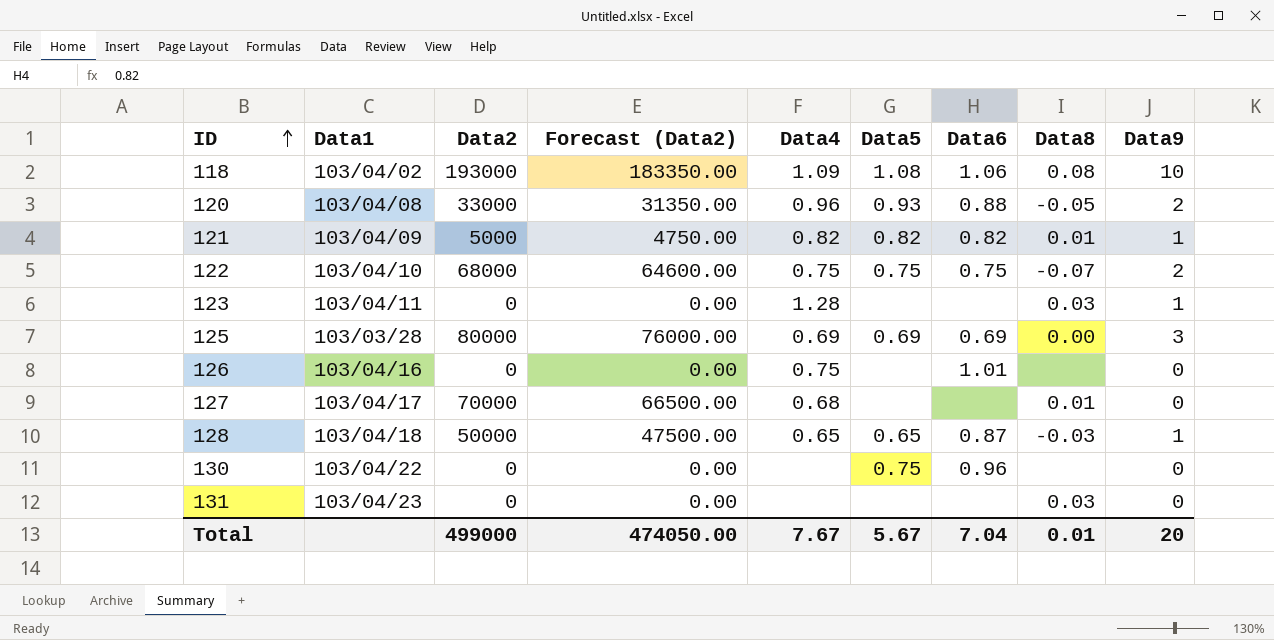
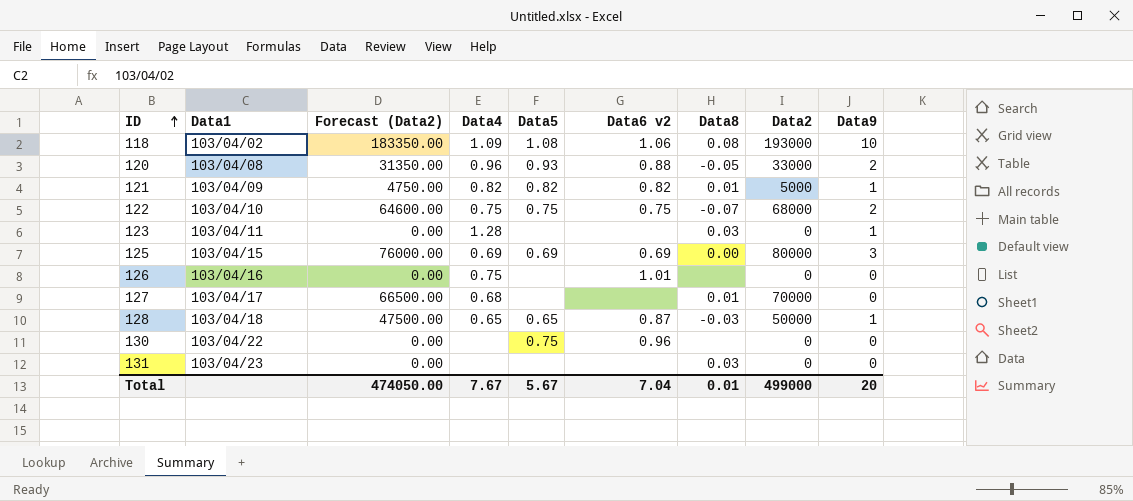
column name: Data6 -> Data6 v2
column Data2 | position: 3 -> 8
125 | Data1: 103/03/28 -> 103/04/15

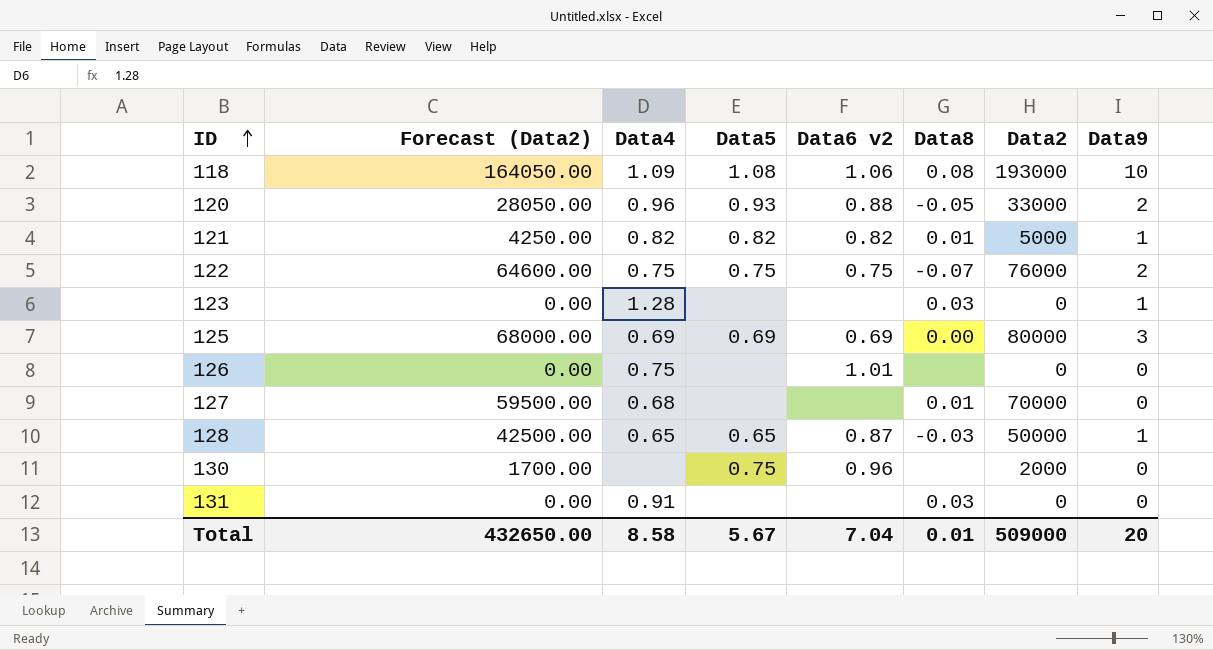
column Data1 | position: 2 -> none
column Forecast (Data2) | formula: [Data2] * 0.95 -> [Data2] * 0.85
122 | Data2: 68000 -> 76000
130 | Data2: 0 -> 2000
131 | Data4: none -> 0.91
Total | Forecast (Data2): 474050.00 -> 432650.00
Total | Data4: 7.67 -> 8.58
Total | Data2: 499000 -> 509000

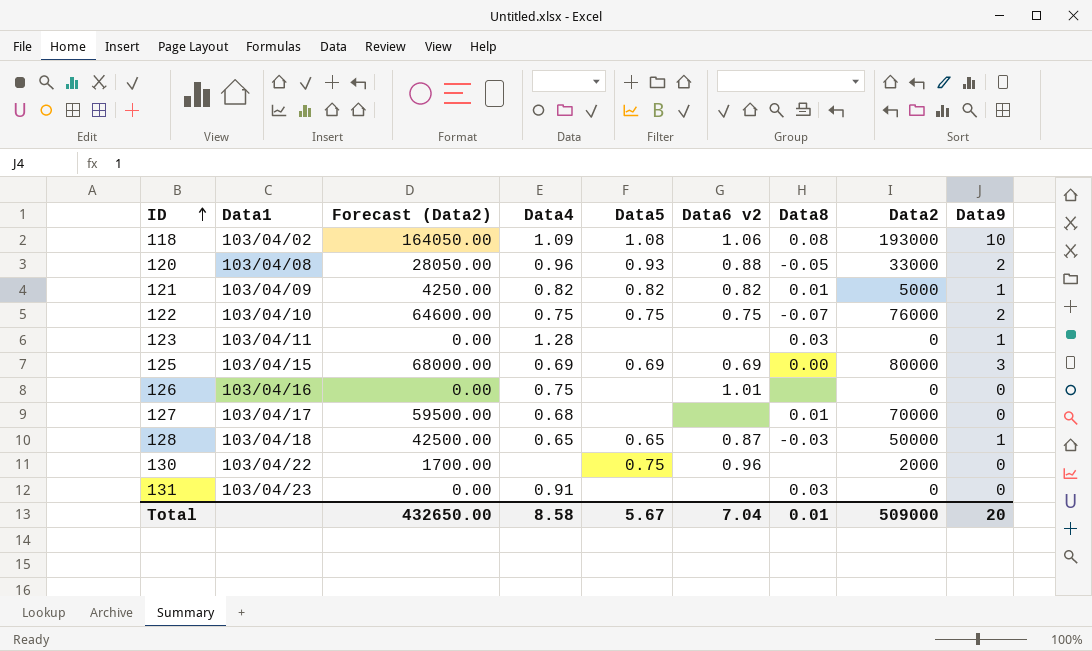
column Data1 | position: none -> 2

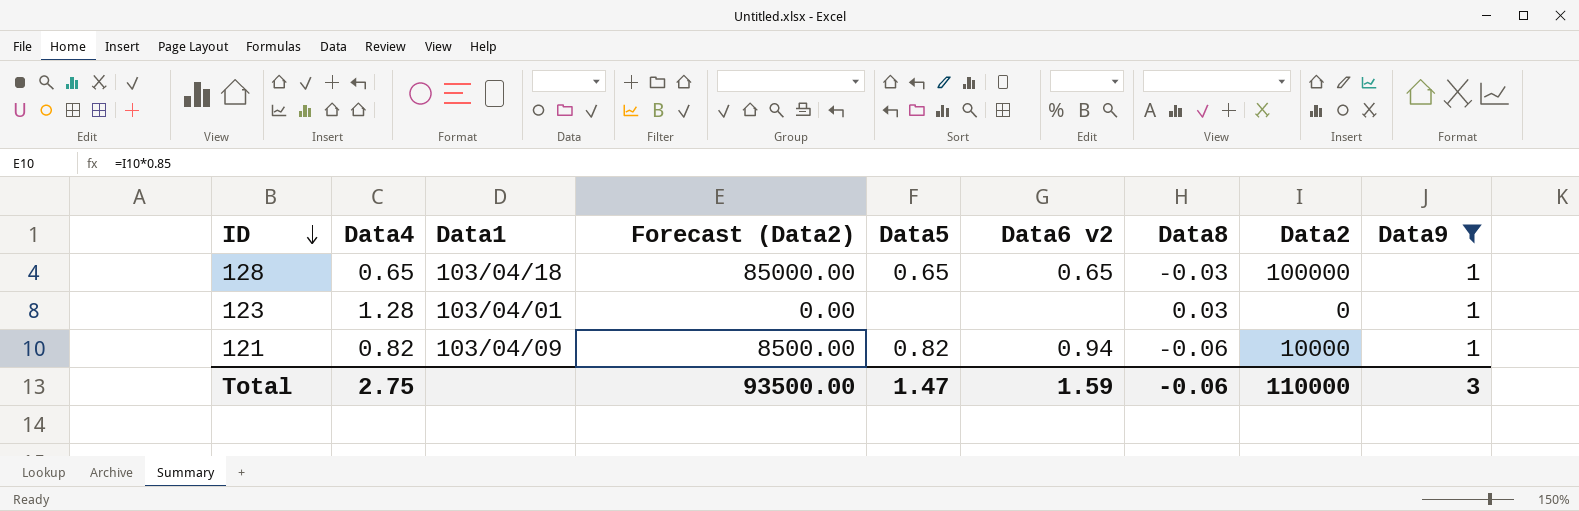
filter: none -> Data9 = 1
row order: ID ascending -> ID descending
column Data4 | position: 4 -> 2
128 | Forecast (Data2): 42500.00 -> 85000.00
128 | Data6 v2: 0.87 -> 0.65
128 | Data2: 50000 -> 100000
123 | Data1: 103/04/11 -> 103/04/01
121 | Forecast (Data2): 4250.00 -> 8500.00
121 | Data6 v2: 0.82 -> 0.94
121 | Data8: 0.01 -> -0.06
121 | Data2: 5000 -> 10000
Total | Data4: 8.58 -> 2.75
Total | Forecast (Data2): 432650.00 -> 93500.00
Total | Data5: 5.67 -> 1.47
Total | Data6 v2: 7.04 -> 1.59
Total | Data8: 0.01 -> -0.06
Total | Data2: 509000 -> 110000
Total | Data9: 20 -> 3

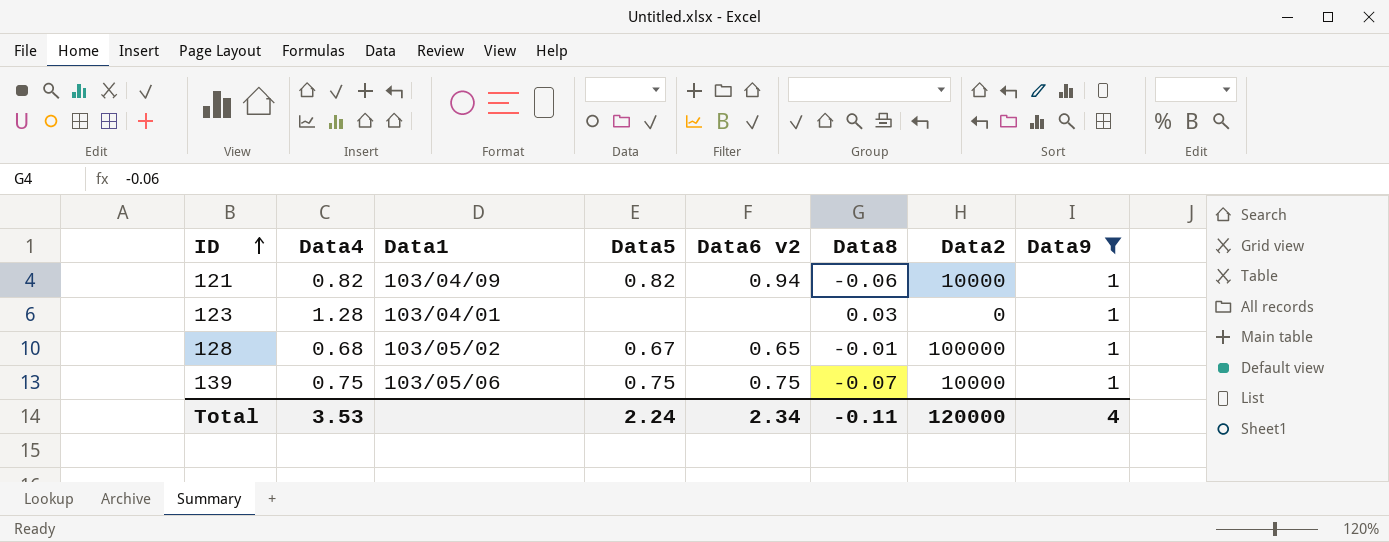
row order: ID descending -> ID ascending
column Forecast (Data2) | formula: [Data2] * 0.85 -> none
128 | Data4: 0.65 -> 0.68
128 | Data1: 103/04/18 -> 103/05/02
128 | Data5: 0.65 -> 0.67
128 | Data8: -0.03 -> -0.01
row 139: none -> 0.75 | 103/05/06 | 0.75 | 0.75 | -0.07 | 10000 | 1
Total | Data4: 2.75 -> 3.53
Total | Data5: 1.47 -> 2.24
Total | Data6 v2: 1.59 -> 2.34
Total | Data8: -0.06 -> -0.11
Total | Data2: 110000 -> 120000
Total | Data9: 3 -> 4

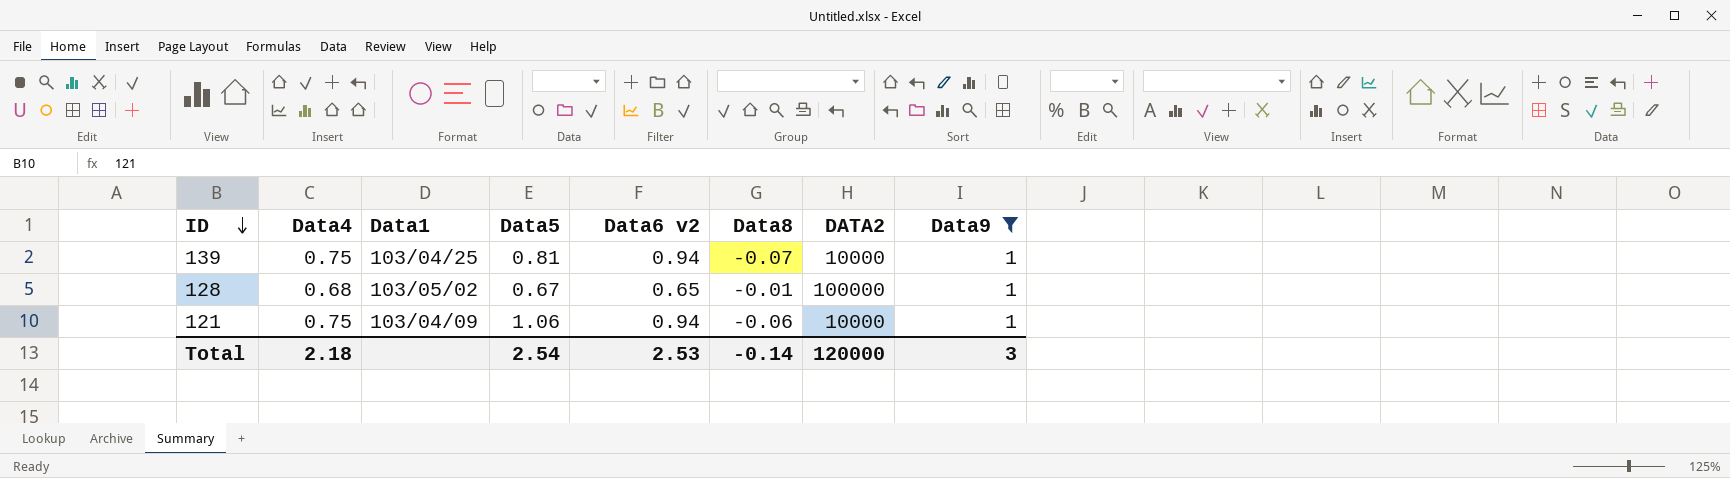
row order: ID ascending -> ID descending
column name: Data2 -> DATA2
row 123: 1.28 | 103/04/01 | none | none | 0.03 | 0 | 1 -> none
139 | Data1: 103/05/06 -> 103/04/25
139 | Data5: 0.75 -> 0.81
139 | Data6 v2: 0.75 -> 0.94
121 | Data4: 0.82 -> 0.75
121 | Data5: 0.82 -> 1.06
Total | Data4: 3.53 -> 2.18
Total | Data5: 2.24 -> 2.54
Total | Data6 v2: 2.34 -> 2.53
Total | Data8: -0.11 -> -0.14
Total | Data9: 4 -> 3

